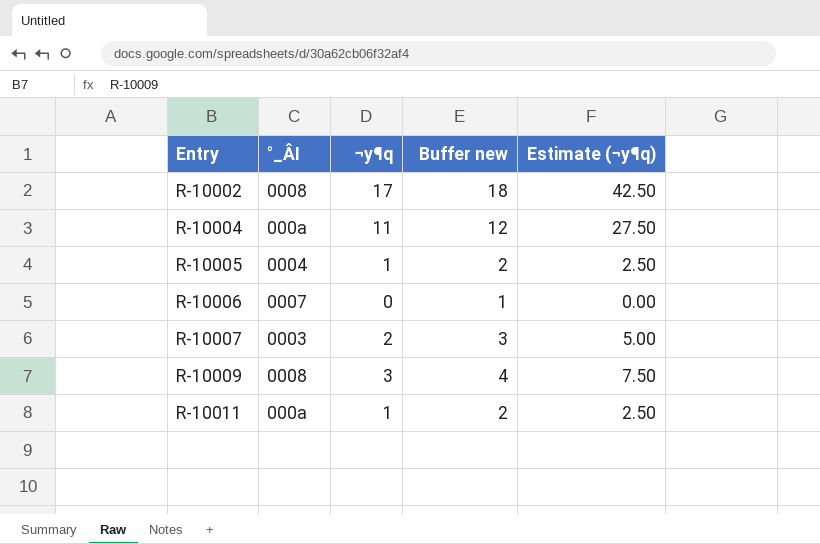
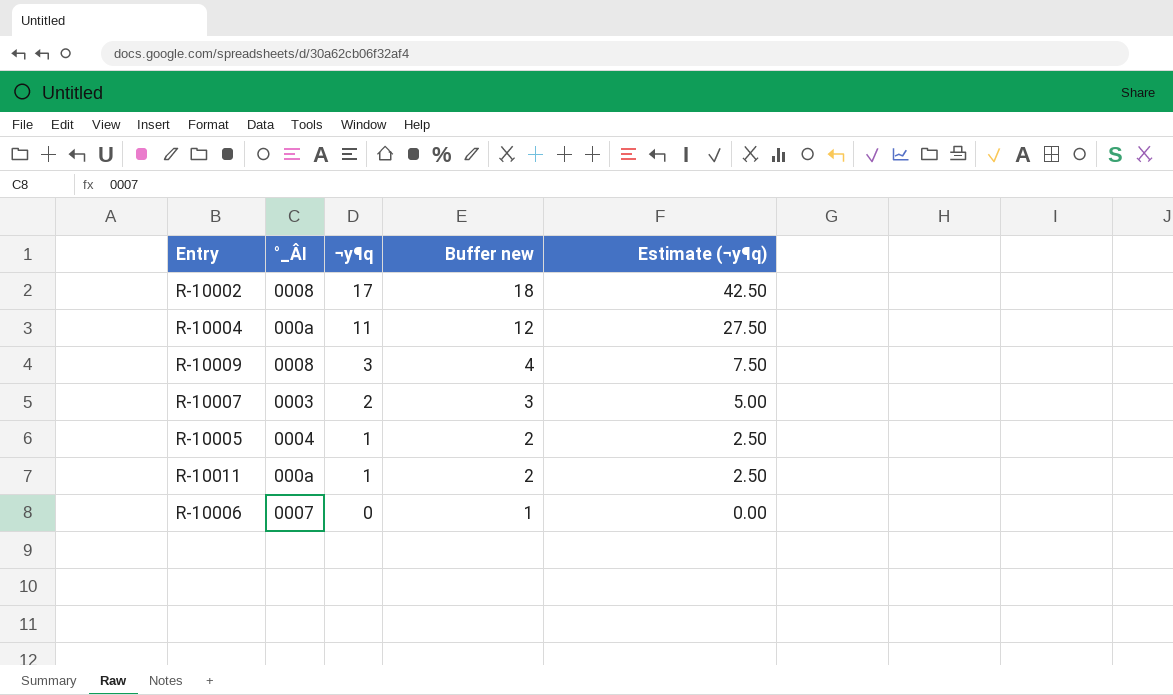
row order: Entry ascending -> ¬y¶q descending

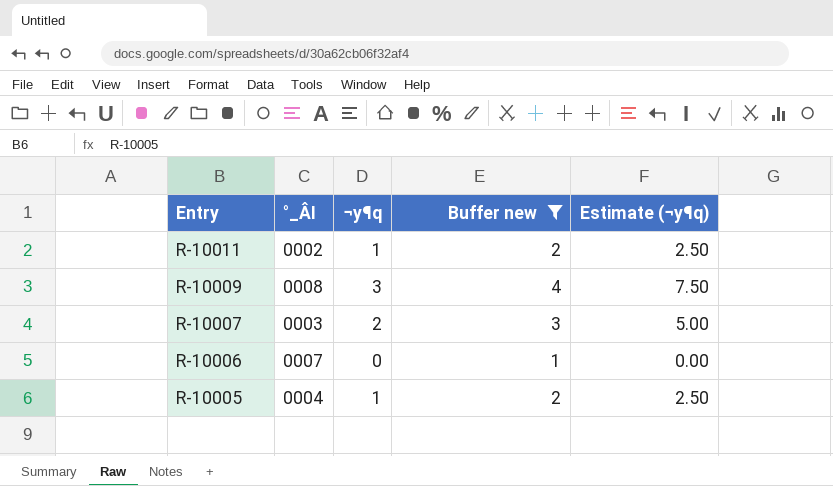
filter: none -> Buffer new <= 4
row order: ¬y¶q descending -> Entry descending
R-10011 | °_ÂI: 000a -> 0002

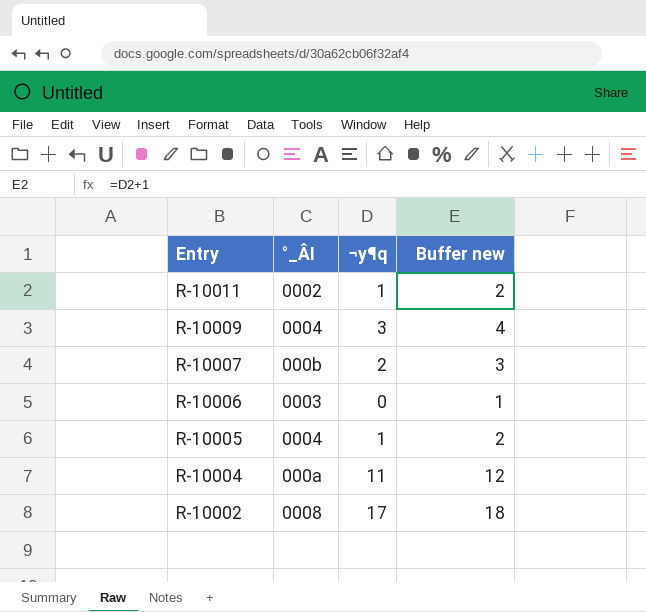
filter: Buffer new <= 4 -> none
column Estimate (¬y¶q) | formula: [¬y¶q] * 2.5 -> none
R-10009 | °_ÂI: 0008 -> 0004
R-10007 | °_ÂI: 0003 -> 000b
R-10006 | °_ÂI: 0007 -> 0003

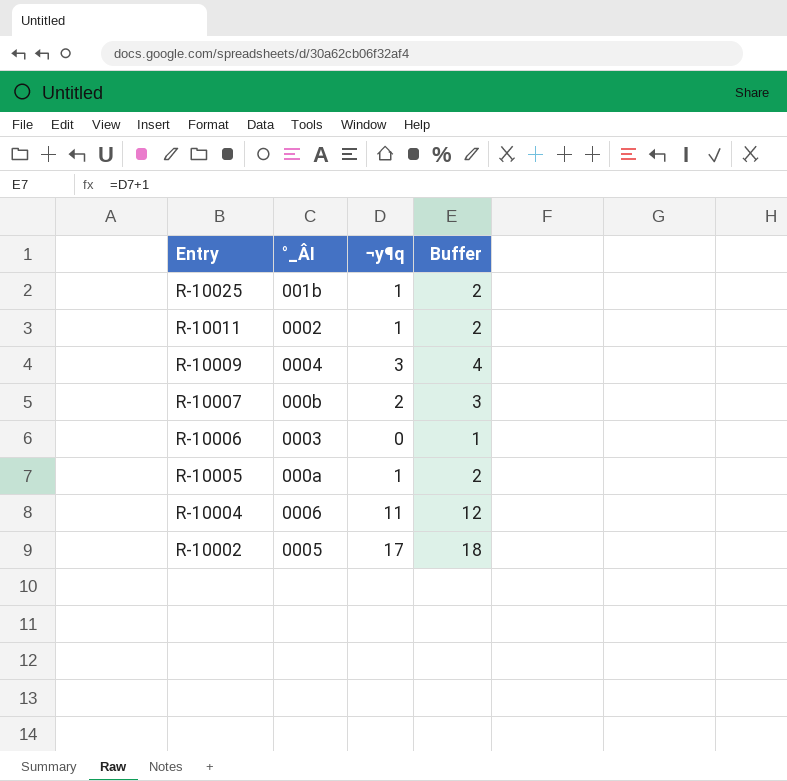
column name: Buffer new -> Buffer
row R-10025: none -> 001b | 1 | 2
R-10005 | °_ÂI: 0004 -> 000a
R-10004 | °_ÂI: 000a -> 0006
R-10002 | °_ÂI: 0008 -> 0005

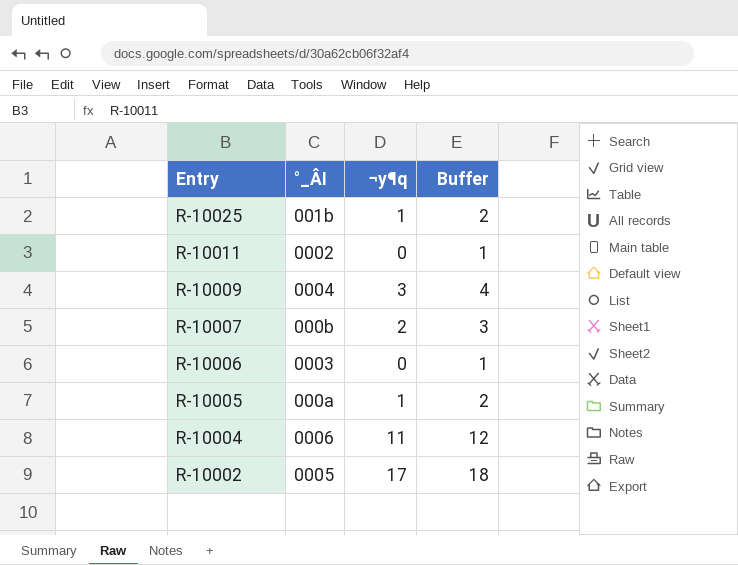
R-10011 | ¬y¶q: 1 -> 0
R-10011 | Buffer: 2 -> 1

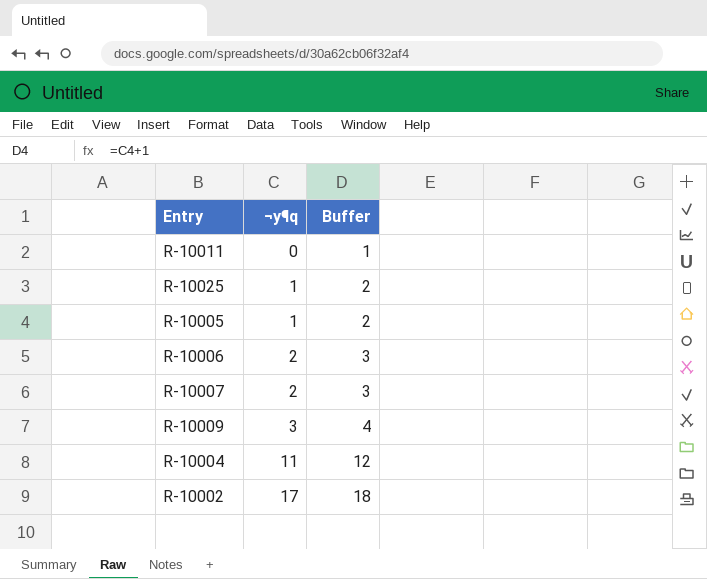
row order: Entry descending -> ¬y¶q ascending
column °_ÂI | position: 2 -> none
R-10006 | ¬y¶q: 0 -> 2
R-10006 | Buffer: 1 -> 3

